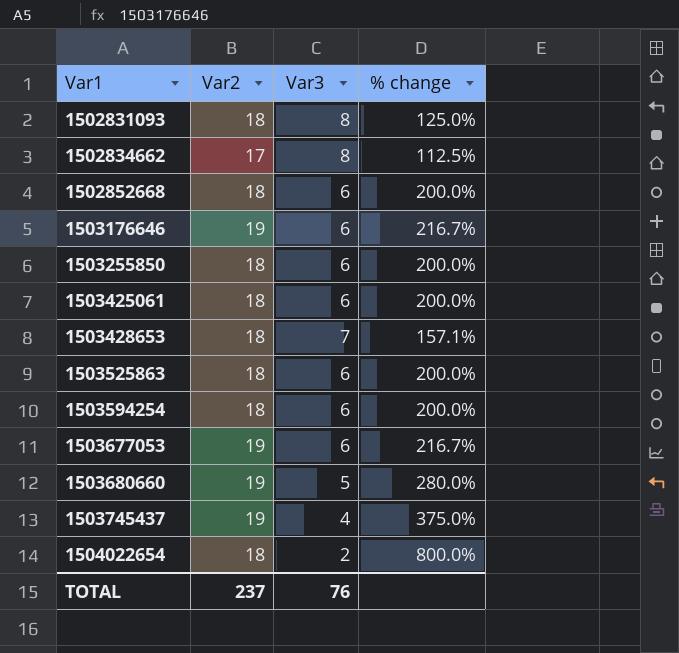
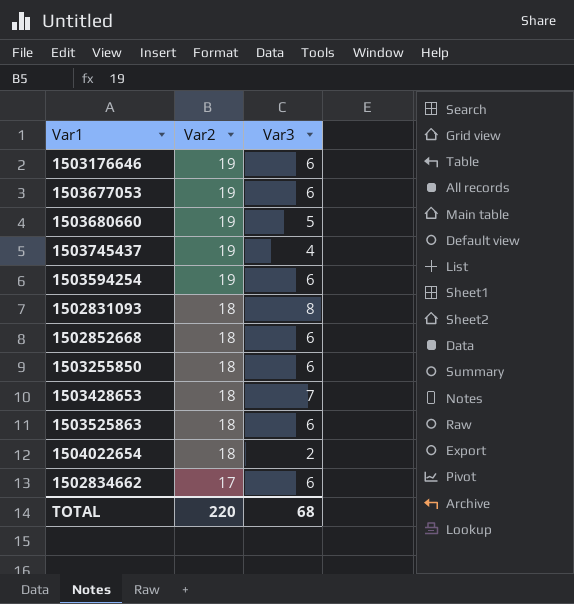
row order: Var1 ascending -> Var2 descending
column % change | formula: ([Var2] - [Var3]) / [Var3] -> none
row 1503425061: 18 | 6 | 200.0% -> none
1503594254 | Var2: 18 -> 19
1502834662 | Var3: 8 -> 6
TOTAL | Var2: 237 -> 220
TOTAL | Var3: 76 -> 68

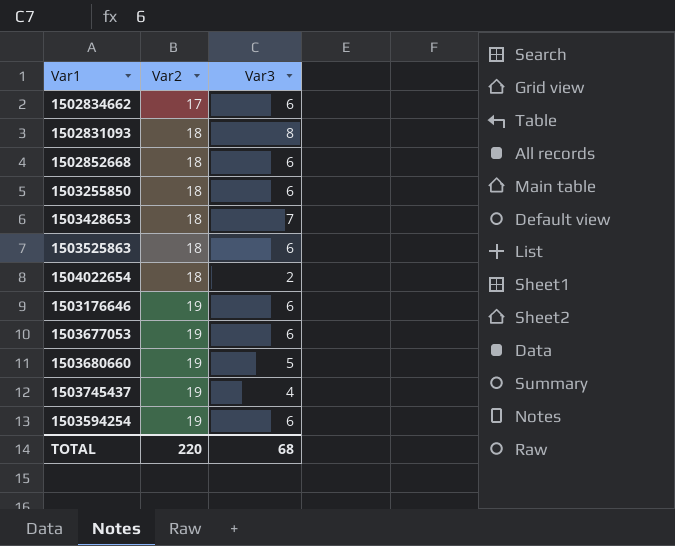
row order: Var2 descending -> Var2 ascending

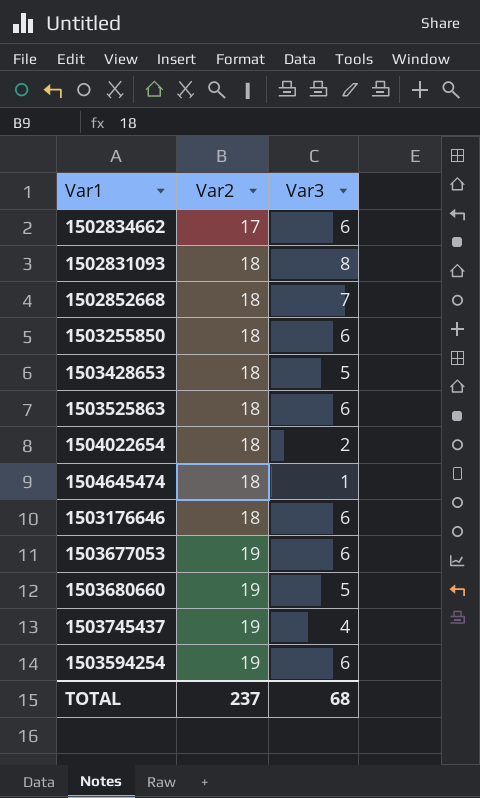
1502852668 | Var3: 6 -> 7
1503428653 | Var3: 7 -> 5
row 1504645474: none -> 18 | 1
1503176646 | Var2: 19 -> 18
TOTAL | Var2: 220 -> 237

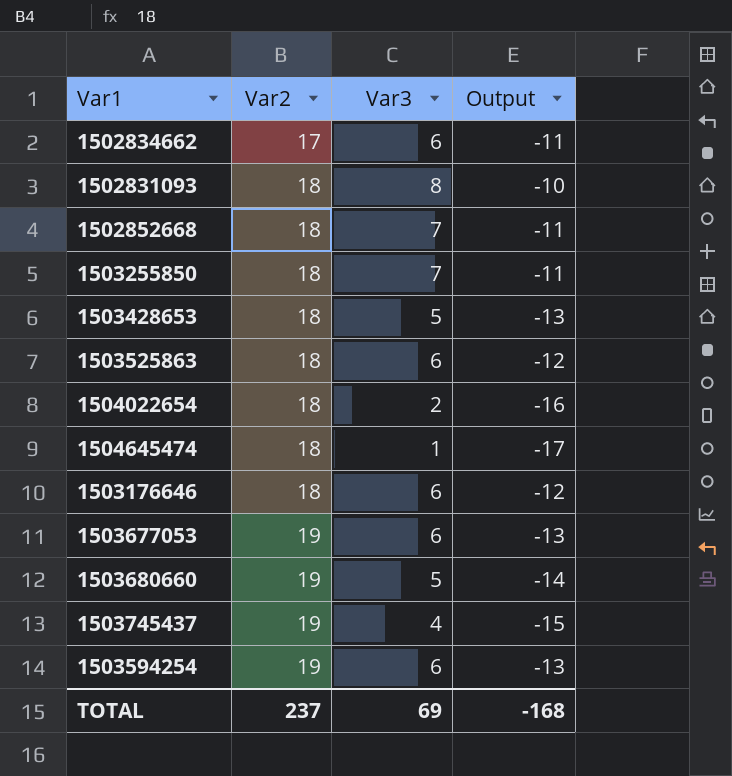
column Output | formula: none -> [Var3] - [Var2]
1503255850 | Var3: 6 -> 7
TOTAL | Var3: 68 -> 69

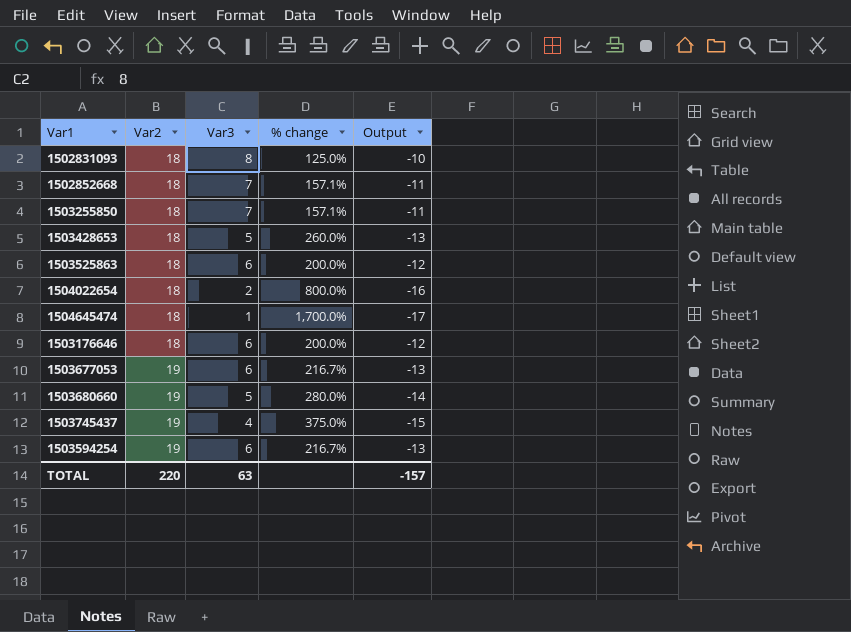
column % change | formula: none -> ([Var2] - [Var3]) / [Var3]
row 1502834662: 17 | 6 | -11 -> none
TOTAL | Var2: 237 -> 220
TOTAL | Var3: 69 -> 63
TOTAL | Output: -168 -> -157

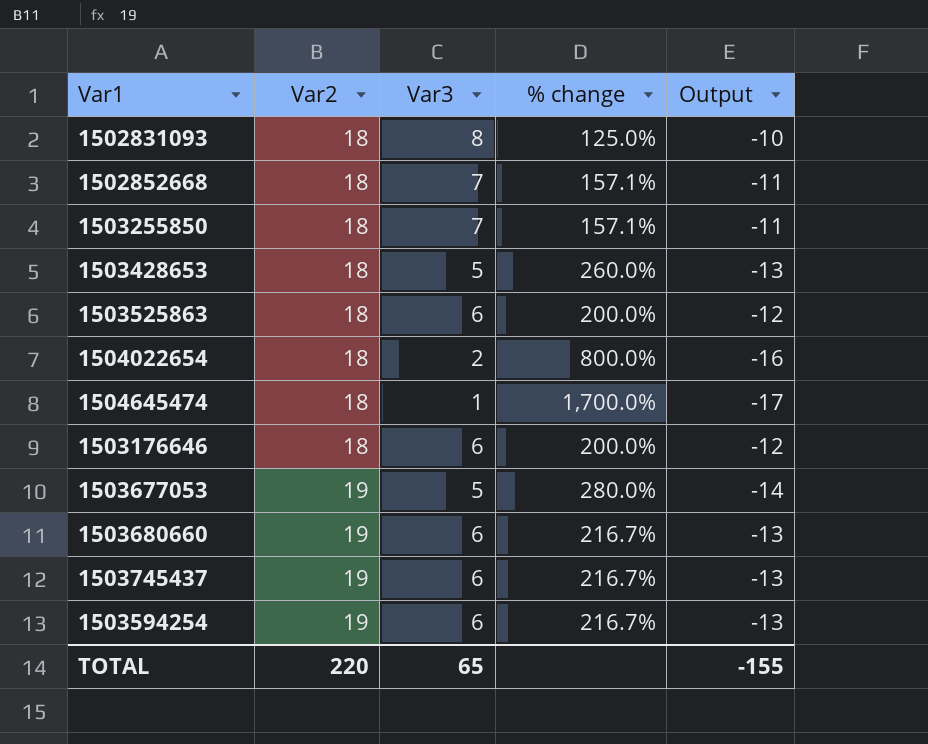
1503677053 | Var3: 6 -> 5
1503677053 | % change: 216.7% -> 280.0%
1503677053 | Output: -13 -> -14
1503680660 | Var3: 5 -> 6
1503680660 | % change: 280.0% -> 216.7%
1503680660 | Output: -14 -> -13
1503745437 | Var3: 4 -> 6
1503745437 | % change: 375.0% -> 216.7%
1503745437 | Output: -15 -> -13
TOTAL | Var3: 63 -> 65
TOTAL | Output: -157 -> -155

